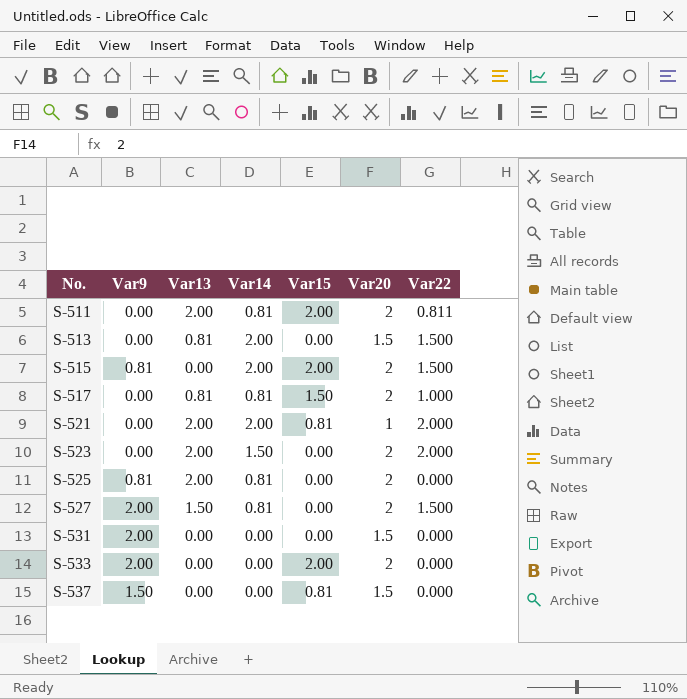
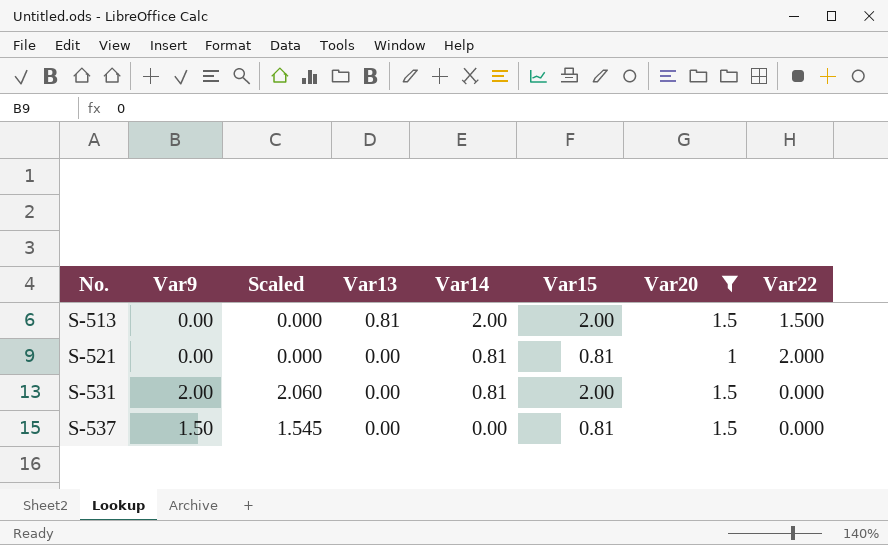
filter: none -> Var20 != 2
column Scaled | formula: none -> [Var9] * 1.03
S-513 | Var15: 0.00 -> 2.00
S-521 | Var13: 2.00 -> 0.00
S-521 | Var14: 2.00 -> 0.81
S-531 | Var14: 0.00 -> 0.81
S-531 | Var15: 0.00 -> 2.00

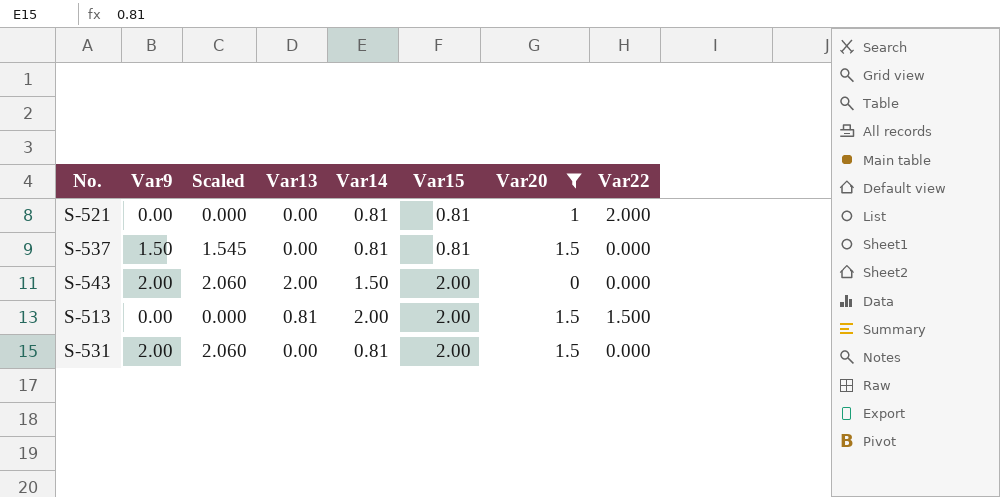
row order: No. ascending -> Var15 ascending
S-537 | Var14: 0.00 -> 0.81
row S-543: none -> 2.00 | 2.060 | 2.00 | 1.50 | 2.00 | 0 | 0.000

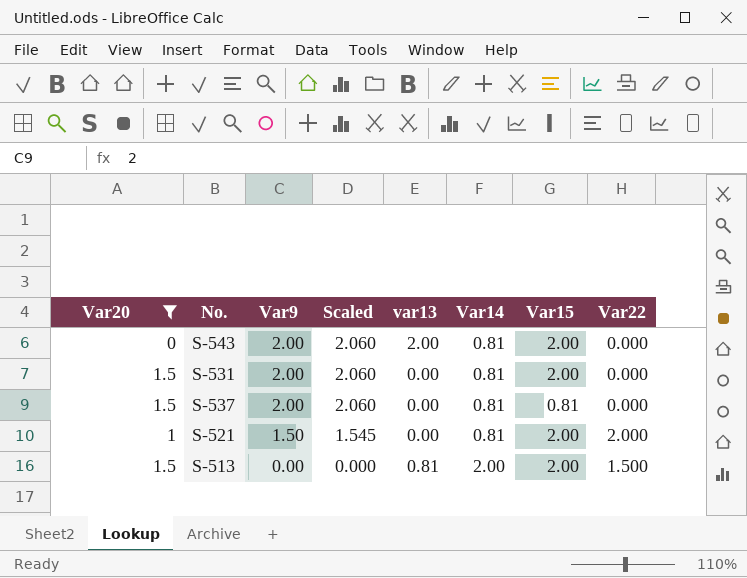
row order: Var15 ascending -> Var9 descending
column Var20 | position: 7 -> 1
column name: Var13 -> var13
S-543 | Var14: 1.50 -> 0.81
S-537 | Var9: 1.50 -> 2.00
S-537 | Scaled: 1.545 -> 2.060
S-521 | Var9: 0.00 -> 1.50
S-521 | Scaled: 0.000 -> 1.545
S-521 | Var15: 0.81 -> 2.00

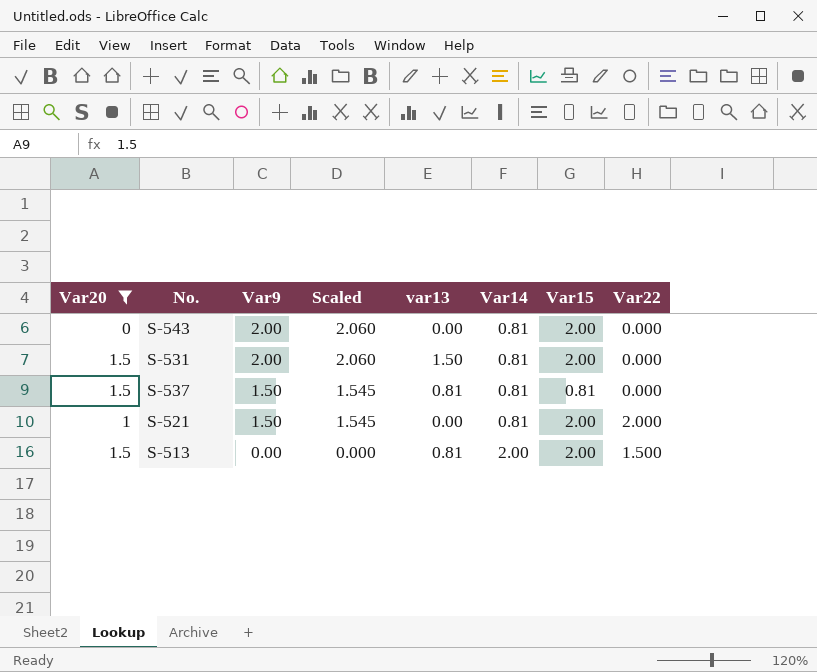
S-543 | var13: 2.00 -> 0.00
S-531 | var13: 0.00 -> 1.50
S-537 | Var9: 2.00 -> 1.50
S-537 | Scaled: 2.060 -> 1.545
S-537 | var13: 0.00 -> 0.81

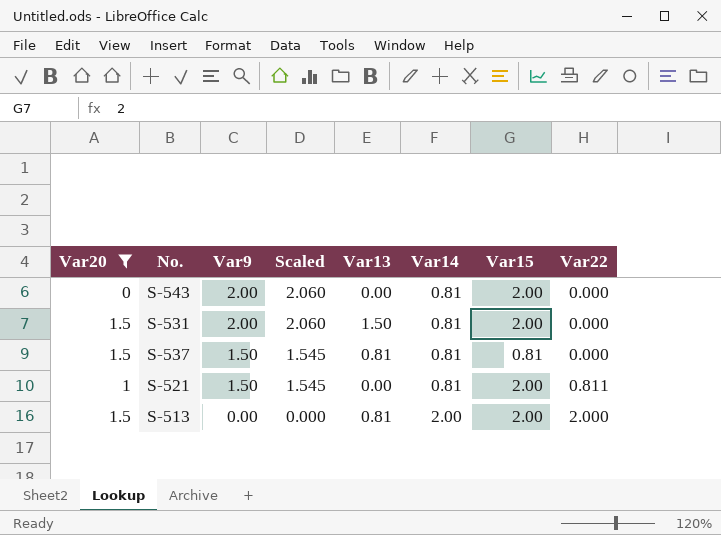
column name: var13 -> Var13
S-521 | Var22: 2.000 -> 0.811
S-513 | Var22: 1.500 -> 2.000

